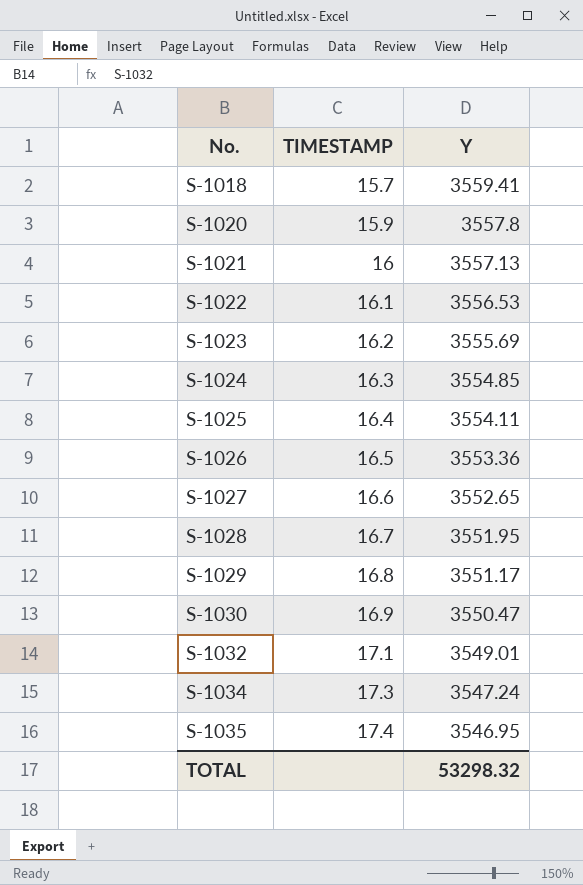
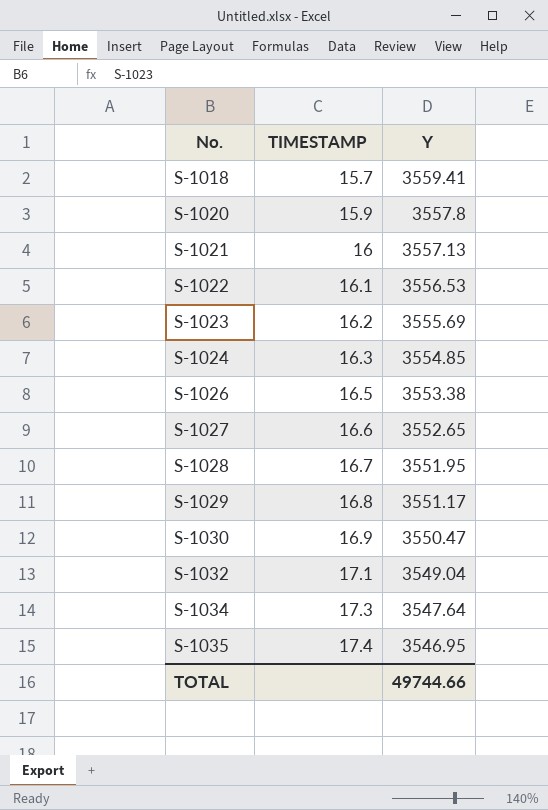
row S-1025: 16.4 | 3554.11 -> none
S-1026 | Y: 3553.36 -> 3553.38
S-1032 | Y: 3549.01 -> 3549.04
S-1034 | Y: 3547.24 -> 3547.64
TOTAL | Y: 53298.32 -> 49744.66

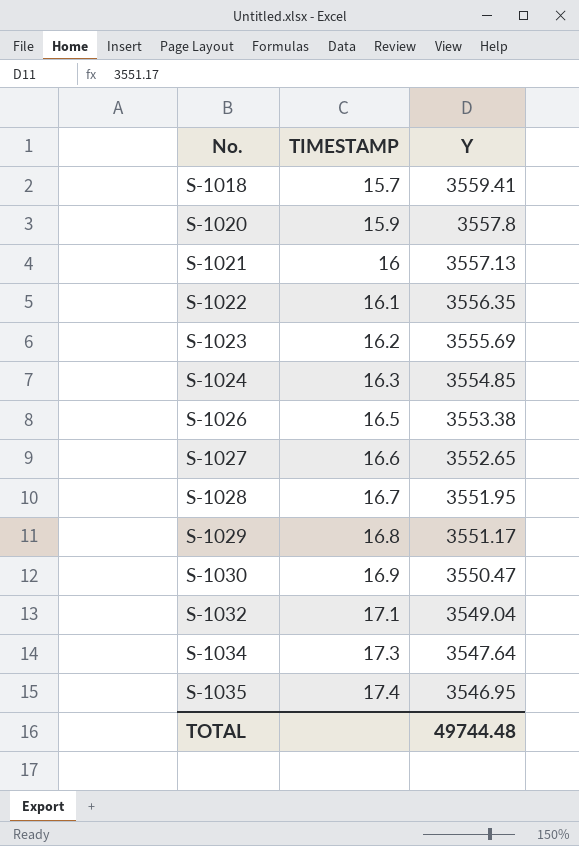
S-1022 | Y: 3556.53 -> 3556.35
TOTAL | Y: 49744.66 -> 49744.48

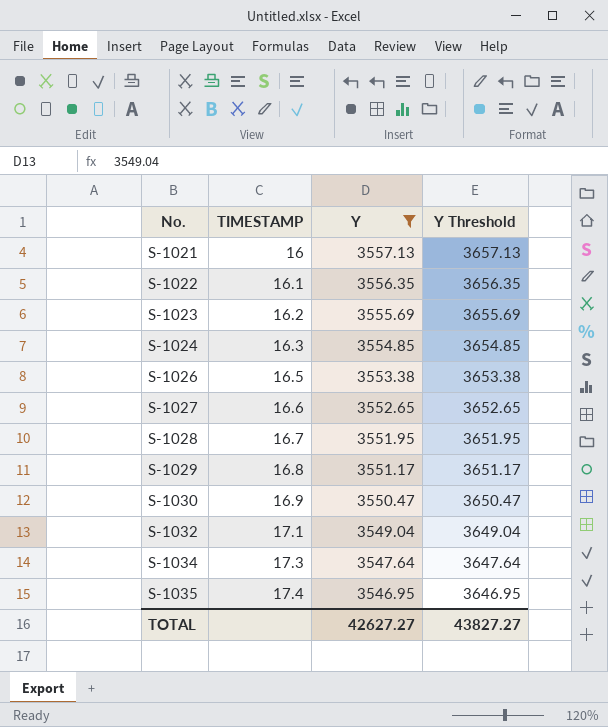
filter: none -> Y <= 3557.13
column Y Threshold | formula: none -> [Y] + 100
TOTAL | Y: 49744.48 -> 42627.27

